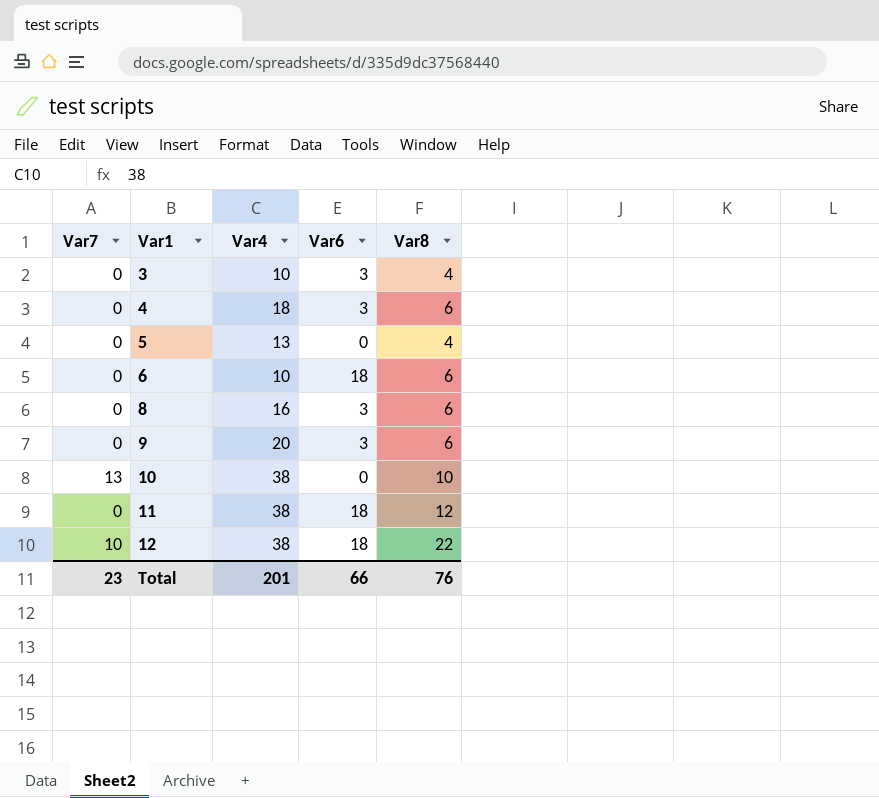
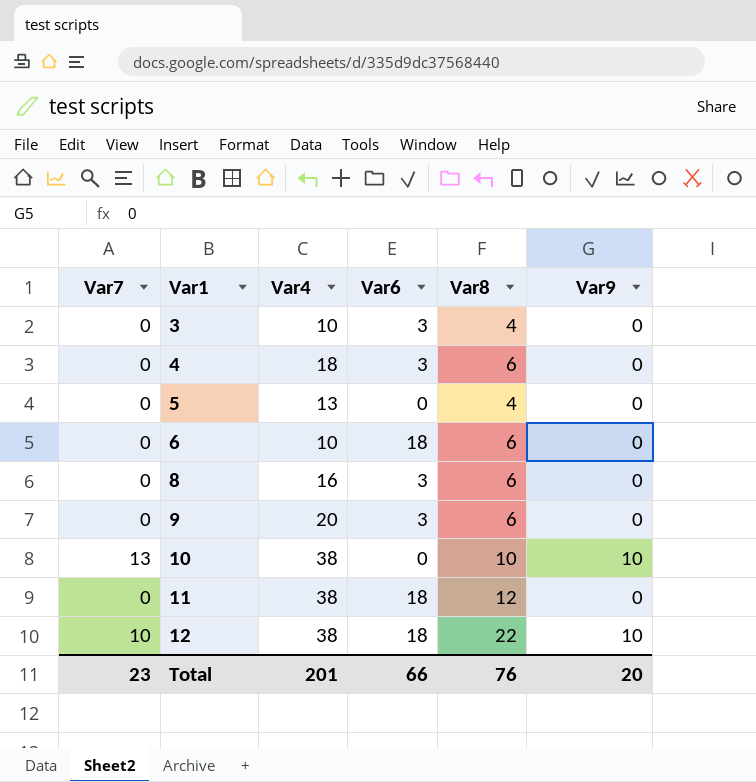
column Var9 | position: none -> 6

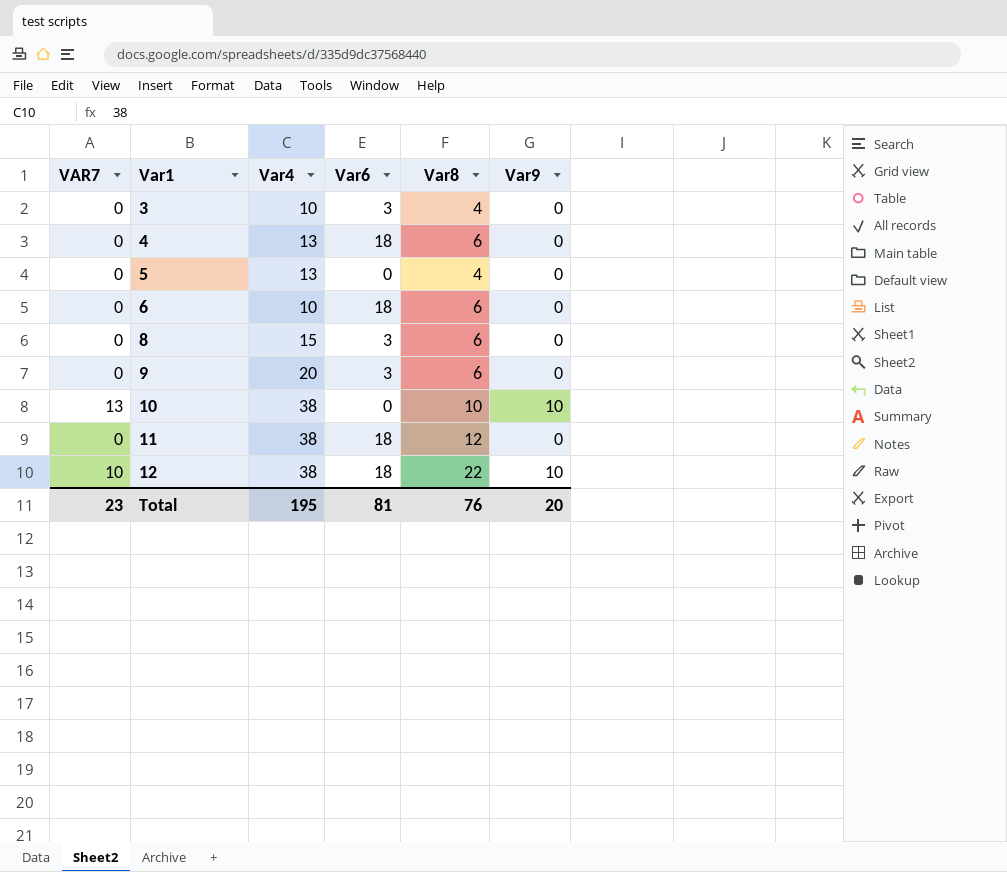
column name: Var7 -> VAR7
4 | Var4: 18 -> 13
4 | Var6: 3 -> 18
8 | Var4: 16 -> 15
Total | Var4: 201 -> 195
Total | Var6: 66 -> 81

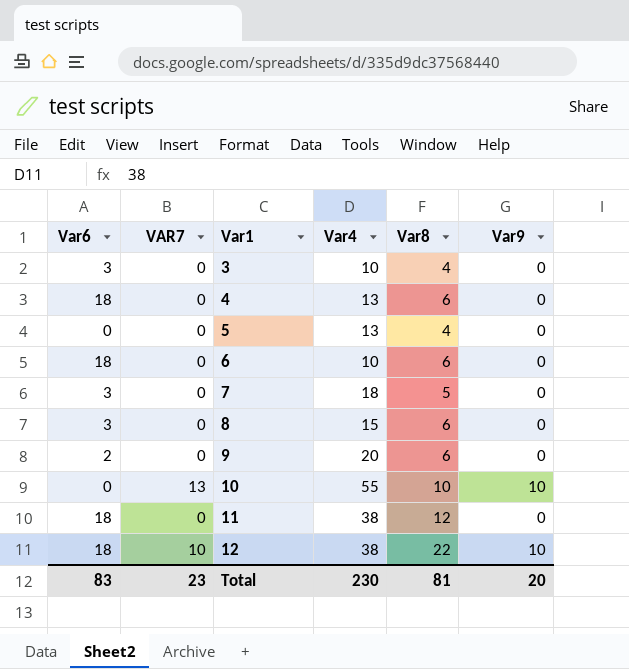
column Var6 | position: 4 -> 1
row 7: none -> 3 | 0 | 18 | 5 | 0
9 | Var6: 3 -> 2
10 | Var4: 38 -> 55
Total | Var6: 81 -> 83
Total | Var4: 195 -> 230
Total | Var8: 76 -> 81

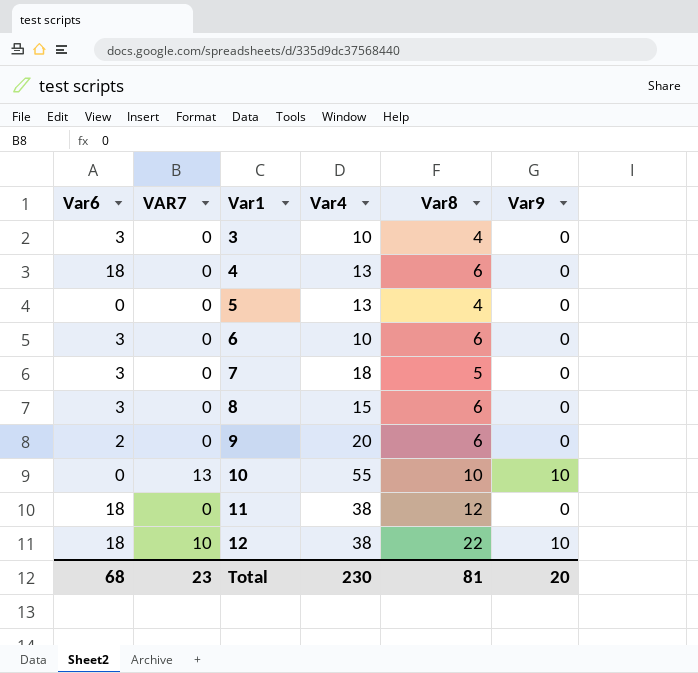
6 | Var6: 18 -> 3
Total | Var6: 83 -> 68

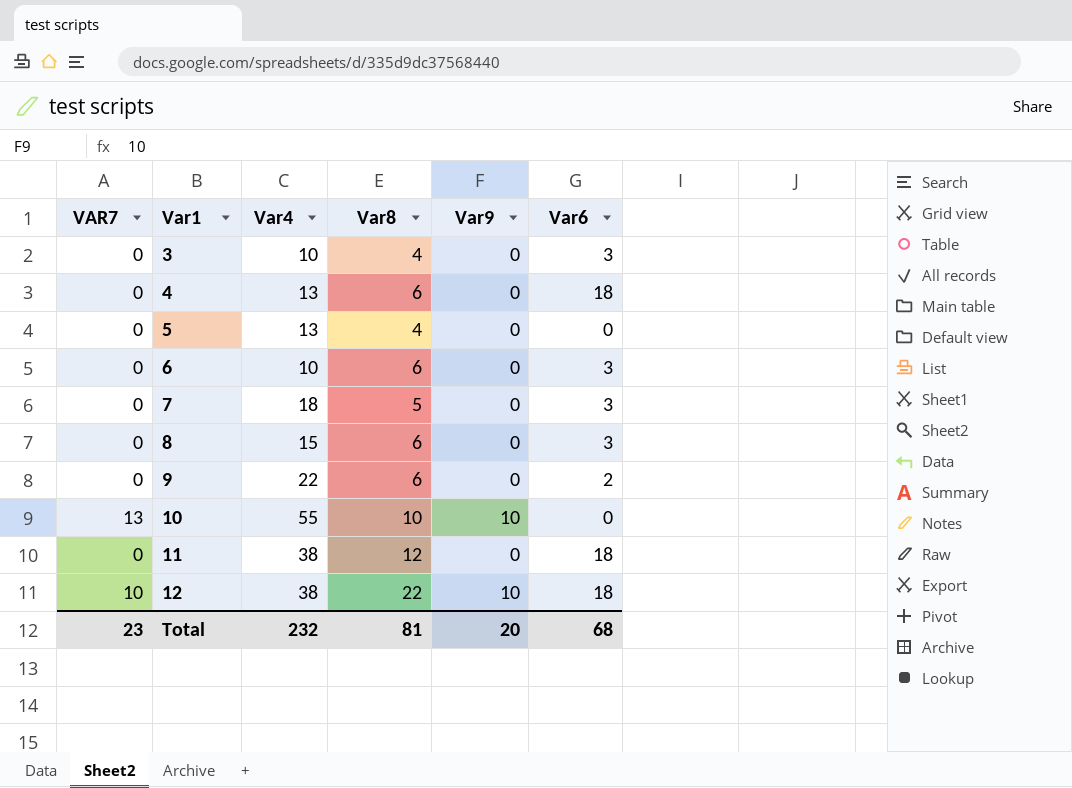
column Var6 | position: 1 -> 6
9 | Var4: 20 -> 22
Total | Var4: 230 -> 232

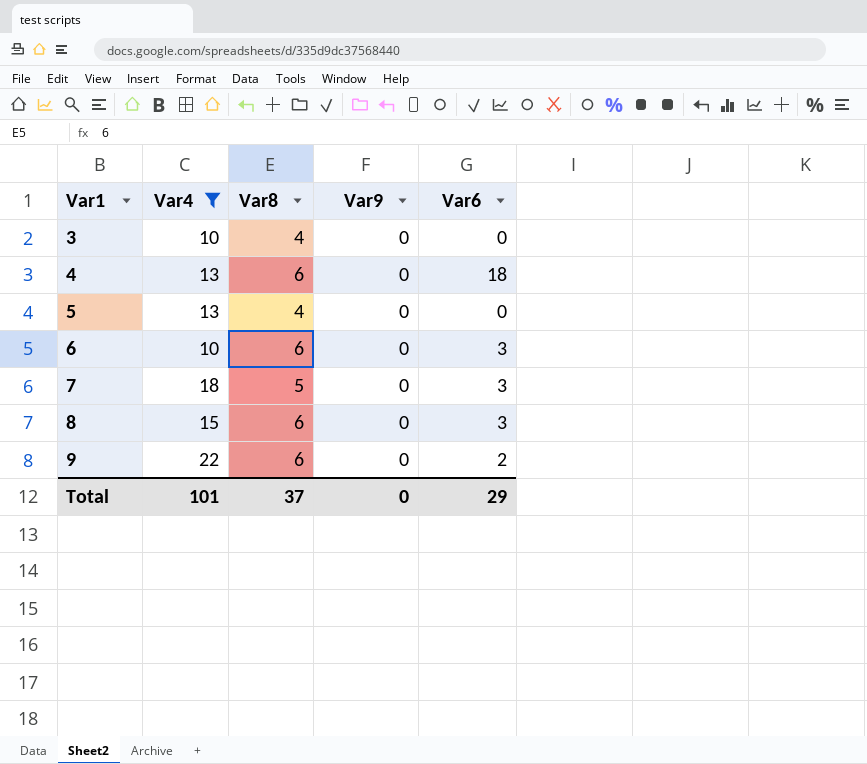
filter: none -> Var4 <= 22
column VAR7 | position: 1 -> none
3 | Var6: 3 -> 0
Total | Var4: 232 -> 101
Total | Var8: 81 -> 37
Total | Var9: 20 -> 0
Total | Var6: 68 -> 29

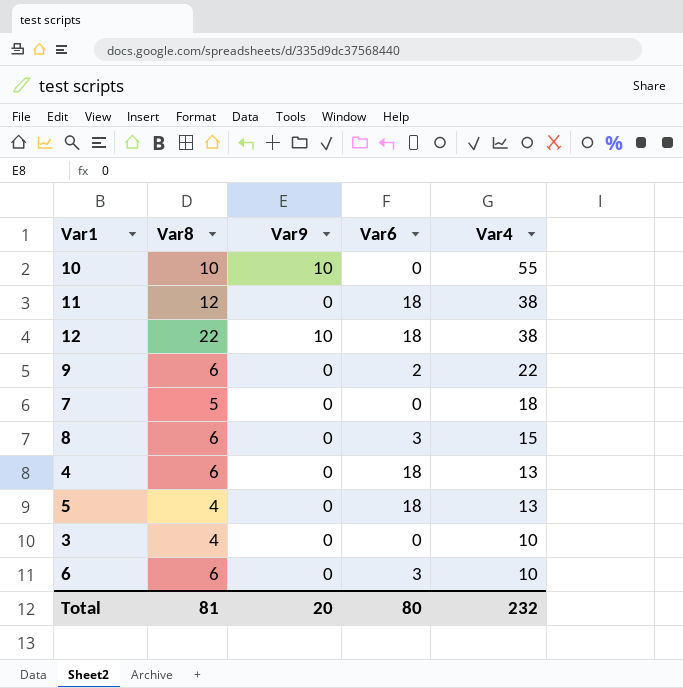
filter: Var4 <= 22 -> none
row order: Var1 ascending -> Var4 descending
column Var4 | position: 2 -> 5
7 | Var6: 3 -> 0
5 | Var6: 0 -> 18
Total | Var8: 37 -> 81
Total | Var9: 0 -> 20
Total | Var6: 29 -> 80
Total | Var4: 101 -> 232

